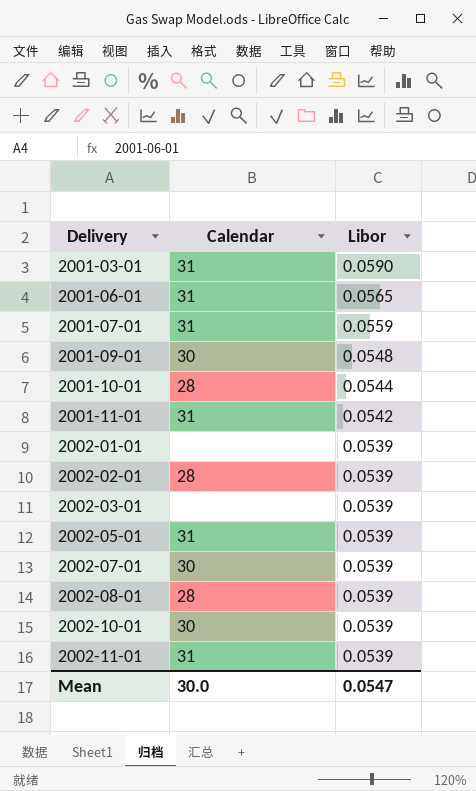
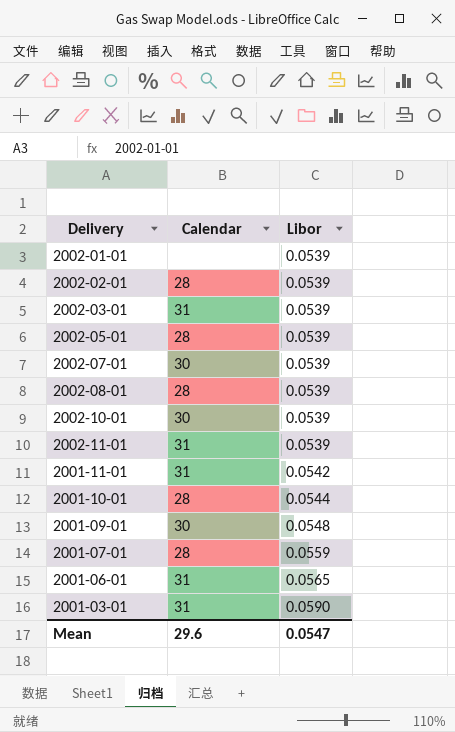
row order: Delivery ascending -> Libor ascending
2002-03-01 | Calendar: none -> 31
2002-05-01 | Calendar: 31 -> 28
2001-07-01 | Calendar: 31 -> 28
Mean | Calendar: 30.0 -> 29.6

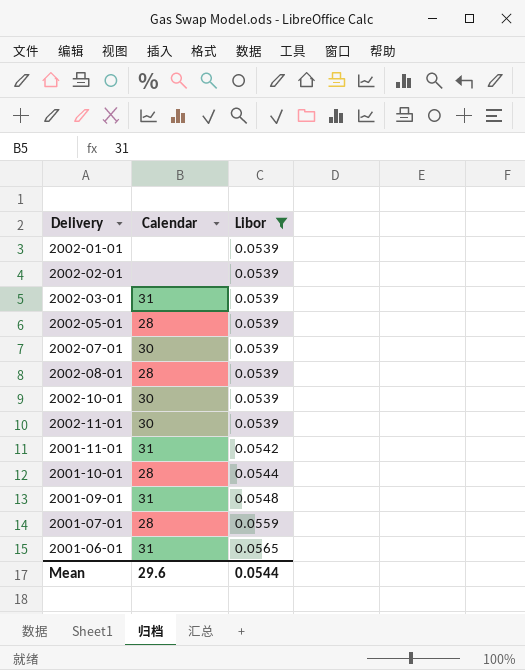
filter: none -> Libor != 0.0590
2002-02-01 | Calendar: 28 -> none
2002-11-01 | Calendar: 31 -> 30
2001-09-01 | Calendar: 30 -> 31
Mean | Libor: 0.0547 -> 0.0544

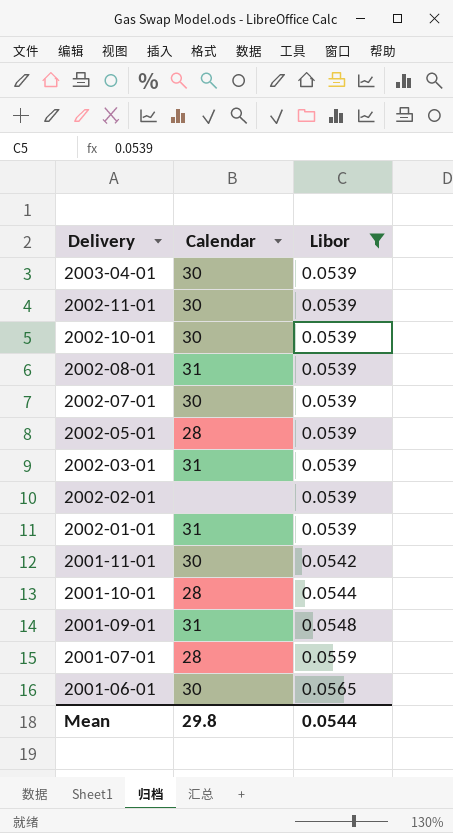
row order: Libor ascending -> Delivery descending
row 2003-04-01: none -> 30 | 0.0539
2002-08-01 | Calendar: 28 -> 31
2002-01-01 | Calendar: none -> 31
2001-11-01 | Calendar: 31 -> 30
2001-06-01 | Calendar: 31 -> 30
Mean | Calendar: 29.6 -> 29.8

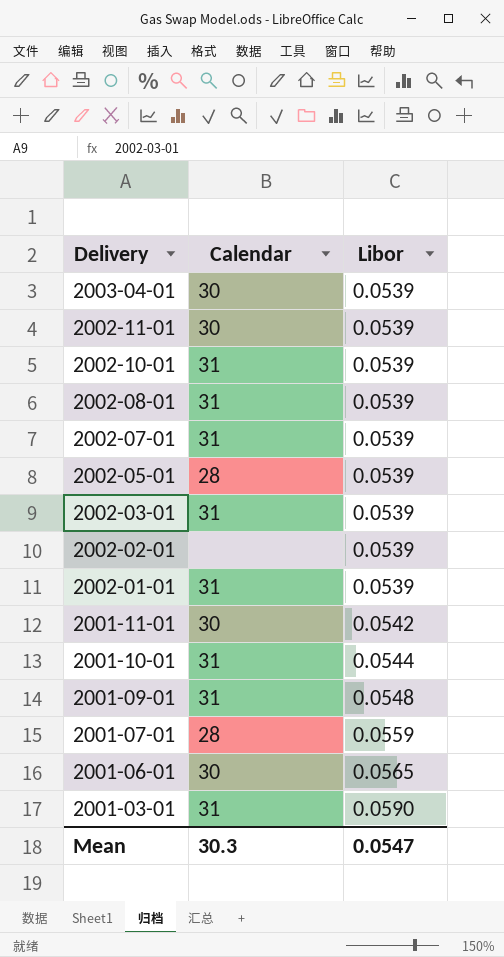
filter: Libor != 0.0590 -> none
2002-10-01 | Calendar: 30 -> 31
2002-07-01 | Calendar: 30 -> 31
2001-10-01 | Calendar: 28 -> 31
Mean | Calendar: 29.8 -> 30.3
Mean | Libor: 0.0544 -> 0.0547

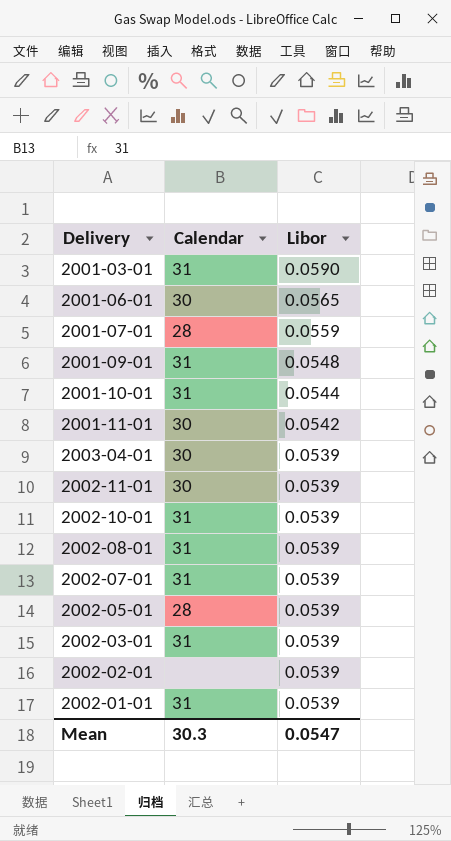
row order: Delivery descending -> Libor descending

